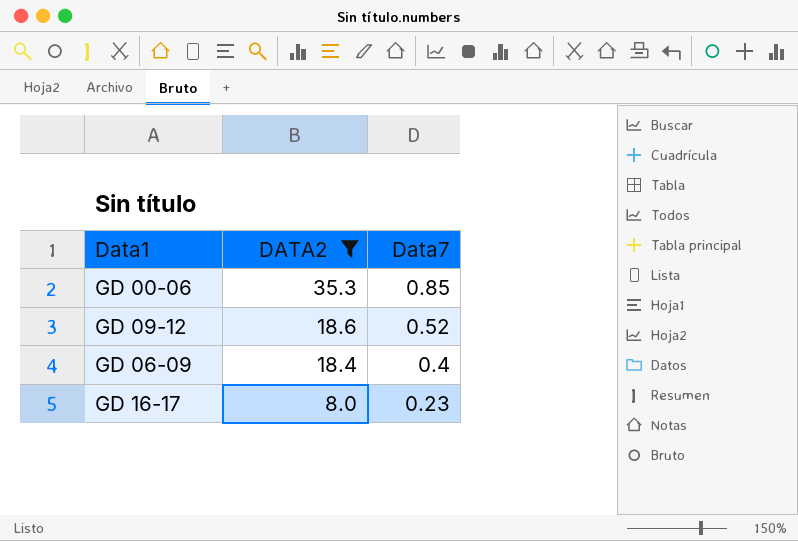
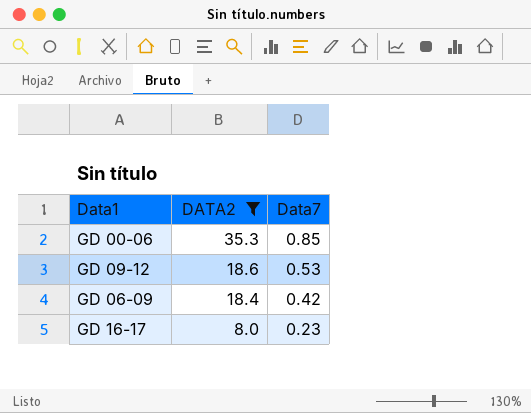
GD 09-12 | Data7: 0.52 -> 0.53
GD 06-09 | Data7: 0.4 -> 0.42

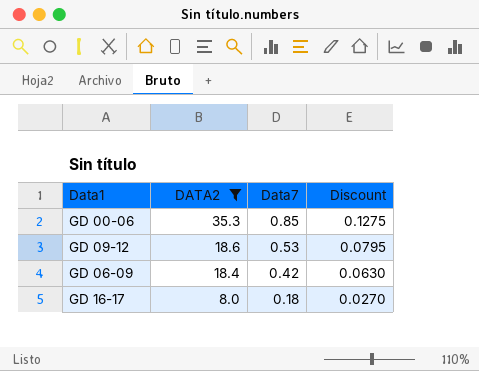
column Discount | formula: none -> [Data7] * 0.15
GD 16-17 | Data7: 0.23 -> 0.18

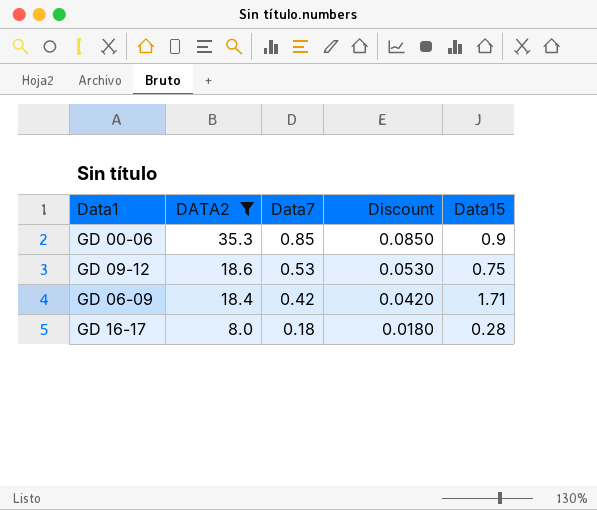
column Discount | formula: [Data7] * 0.15 -> [Data7] * 0.1
column Data15 | position: none -> 5

